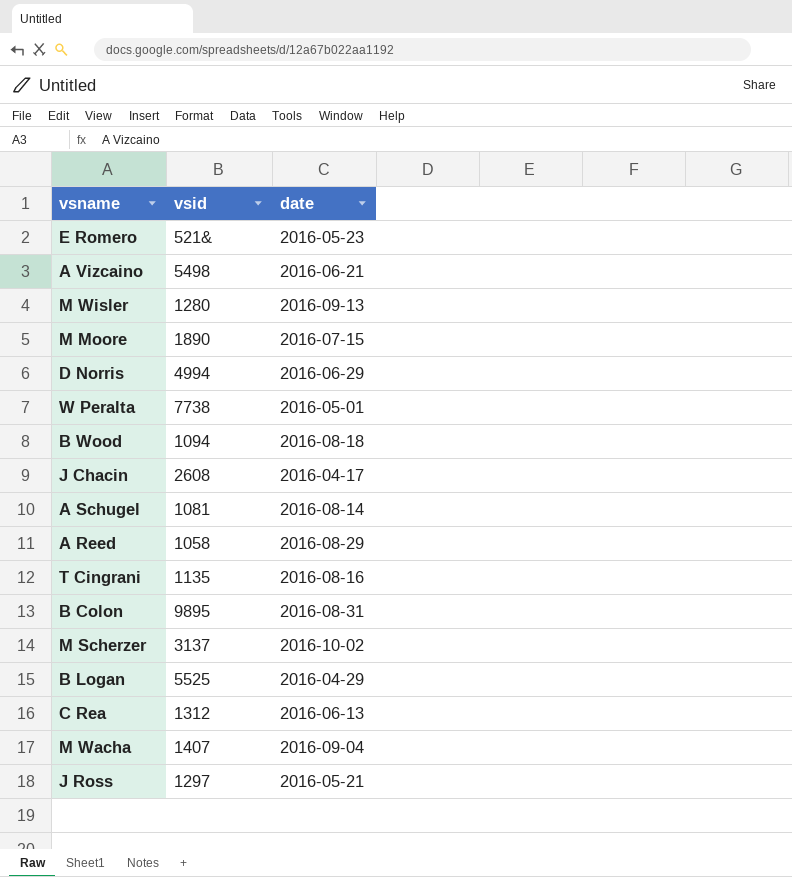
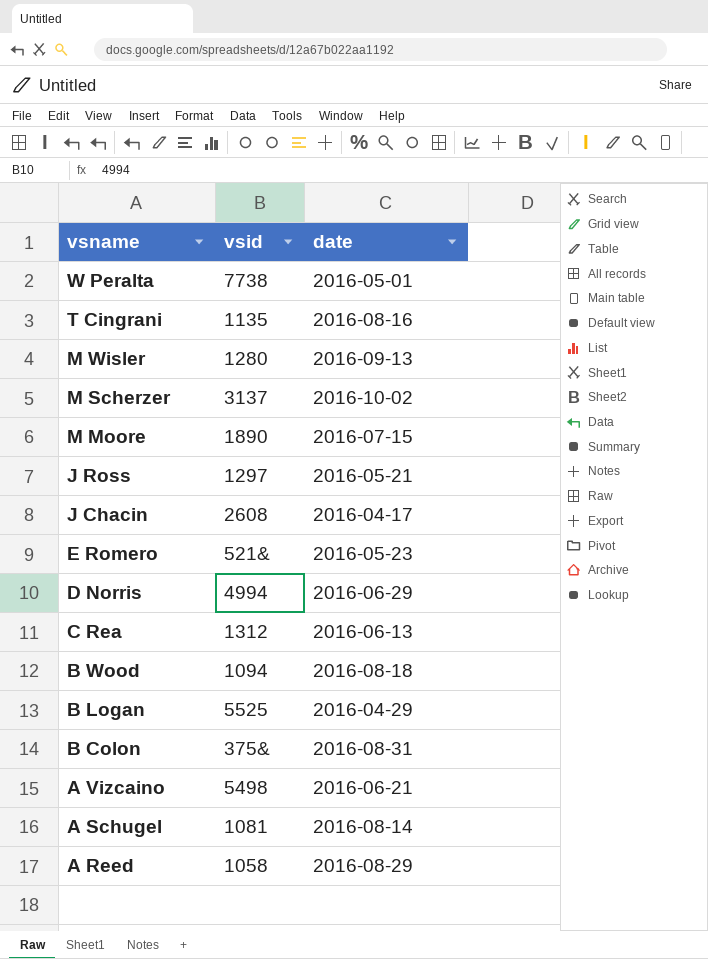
row order: none -> vsname descending
row M Wacha: 1407 | 2016-09-04 -> none
B Colon | vsid: 9895 -> 375&

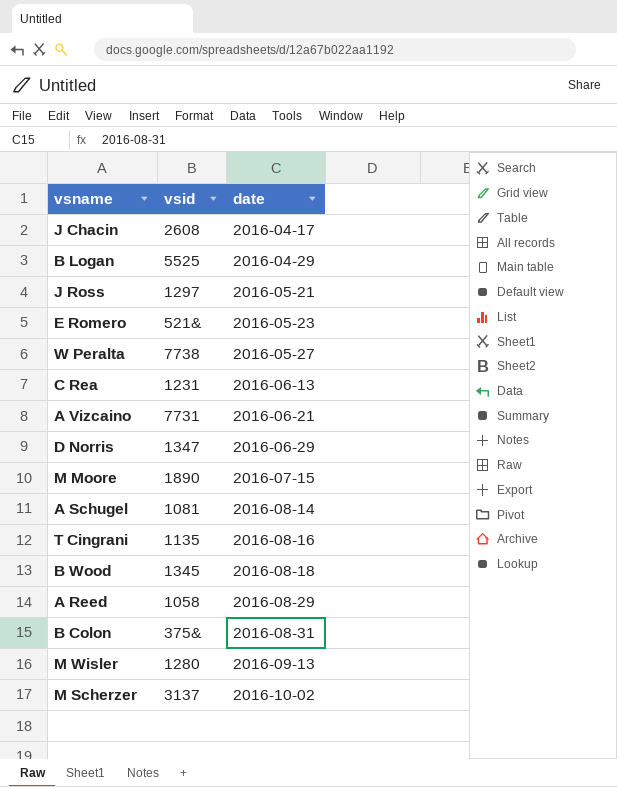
row order: vsname descending -> date ascending
W Peralta | date: 2016-05-01 -> 2016-05-27
C Rea | vsid: 1312 -> 1231
A Vizcaino | vsid: 5498 -> 7731
D Norris | vsid: 4994 -> 1347
B Wood | vsid: 1094 -> 1345

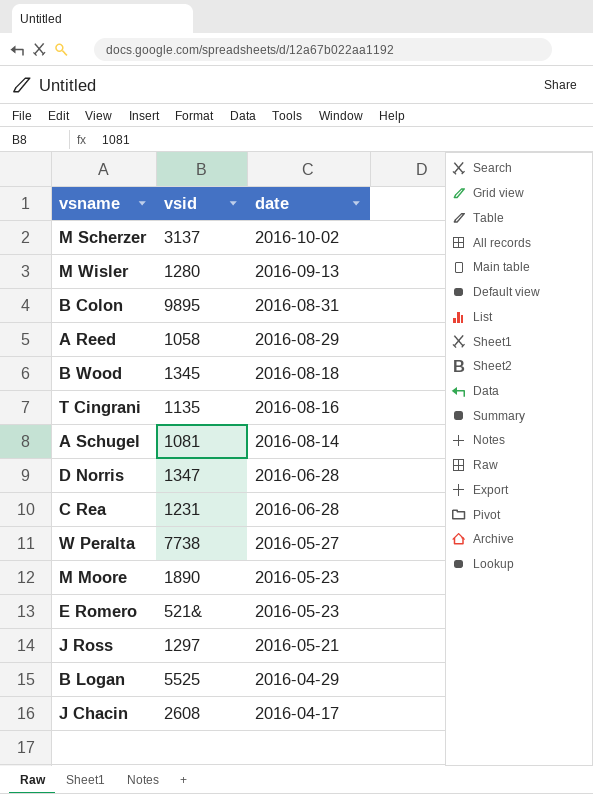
row order: date ascending -> date descending
row A Vizcaino: 7731 | 2016-06-21 -> none
B Colon | vsid: 375& -> 9895
D Norris | date: 2016-06-29 -> 2016-06-28
C Rea | date: 2016-06-13 -> 2016-06-28
M Moore | date: 2016-07-15 -> 2016-05-23

